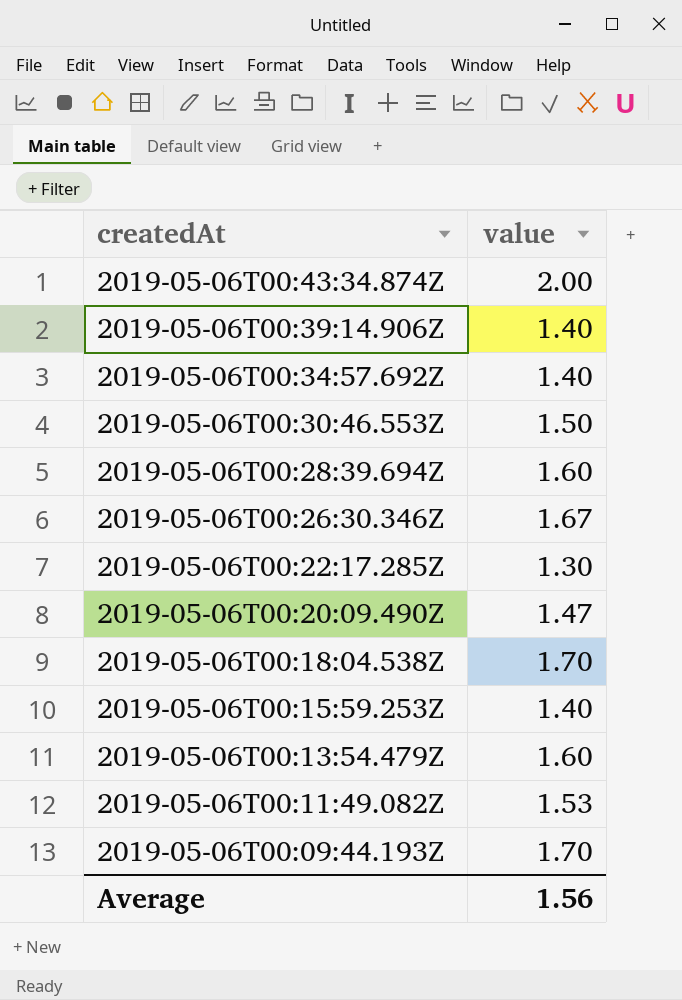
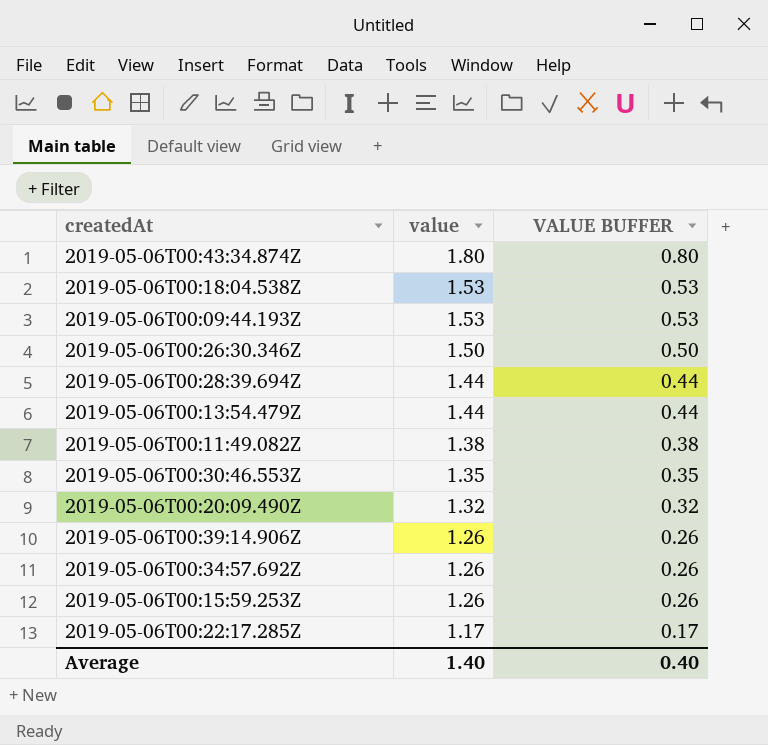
row order: createdAt descending -> value descending
column VALUE BUFFER | formula: none -> [value] - 1
2019-05-06T00:43:34.874Z | value: 2.00 -> 1.80
2019-05-06T00:18:04.538Z | value: 1.70 -> 1.53
2019-05-06T00:09:44.193Z | value: 1.70 -> 1.53
2019-05-06T00:26:30.346Z | value: 1.67 -> 1.50
2019-05-06T00:28:39.694Z | value: 1.60 -> 1.44
2019-05-06T00:13:54.479Z | value: 1.60 -> 1.44
2019-05-06T00:11:49.082Z | value: 1.53 -> 1.38
2019-05-06T00:30:46.553Z | value: 1.50 -> 1.35
2019-05-06T00:20:09.490Z | value: 1.47 -> 1.32
2019-05-06T00:39:14.906Z | value: 1.40 -> 1.26
2019-05-06T00:34:57.692Z | value: 1.40 -> 1.26
2019-05-06T00:15:59.253Z | value: 1.40 -> 1.26
2019-05-06T00:22:17.285Z | value: 1.30 -> 1.17
Average | value: 1.56 -> 1.40

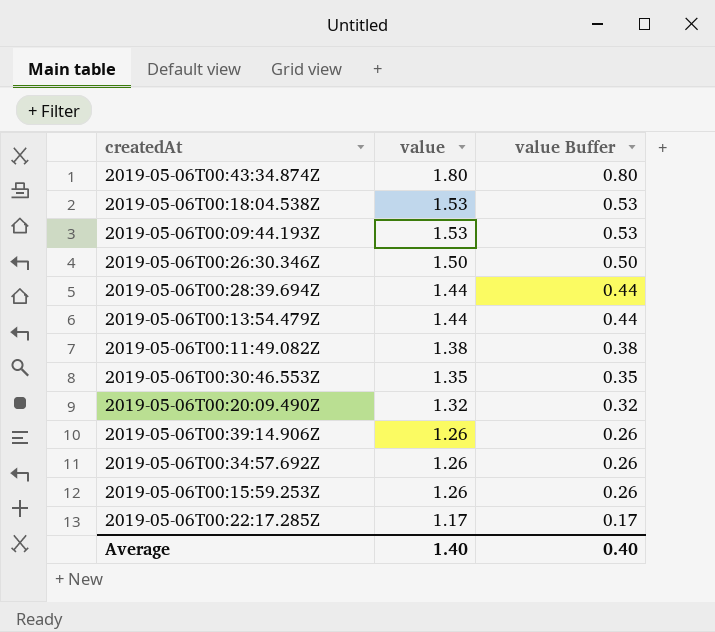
column name: VALUE BUFFER -> value Buffer

